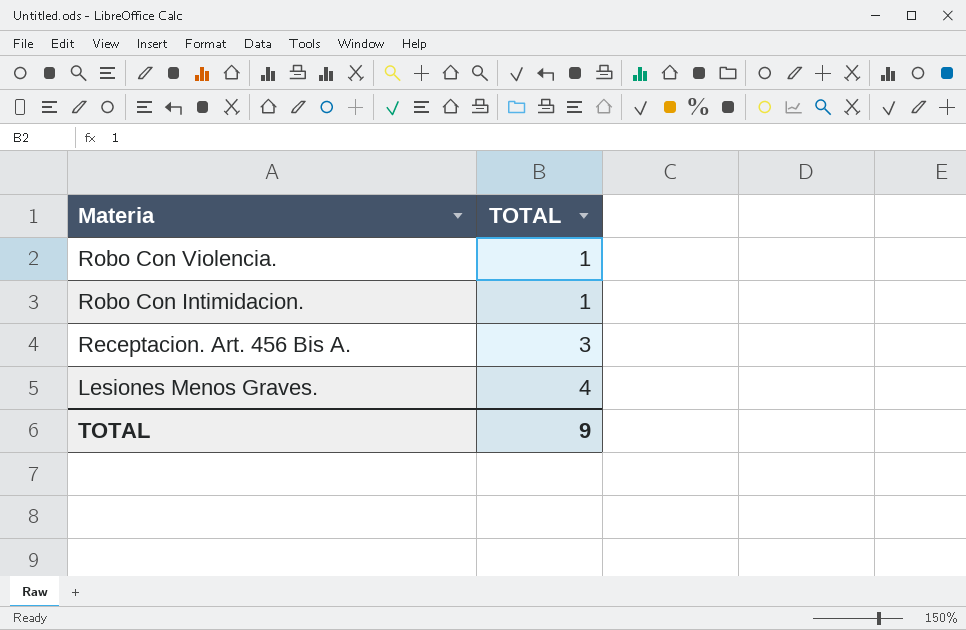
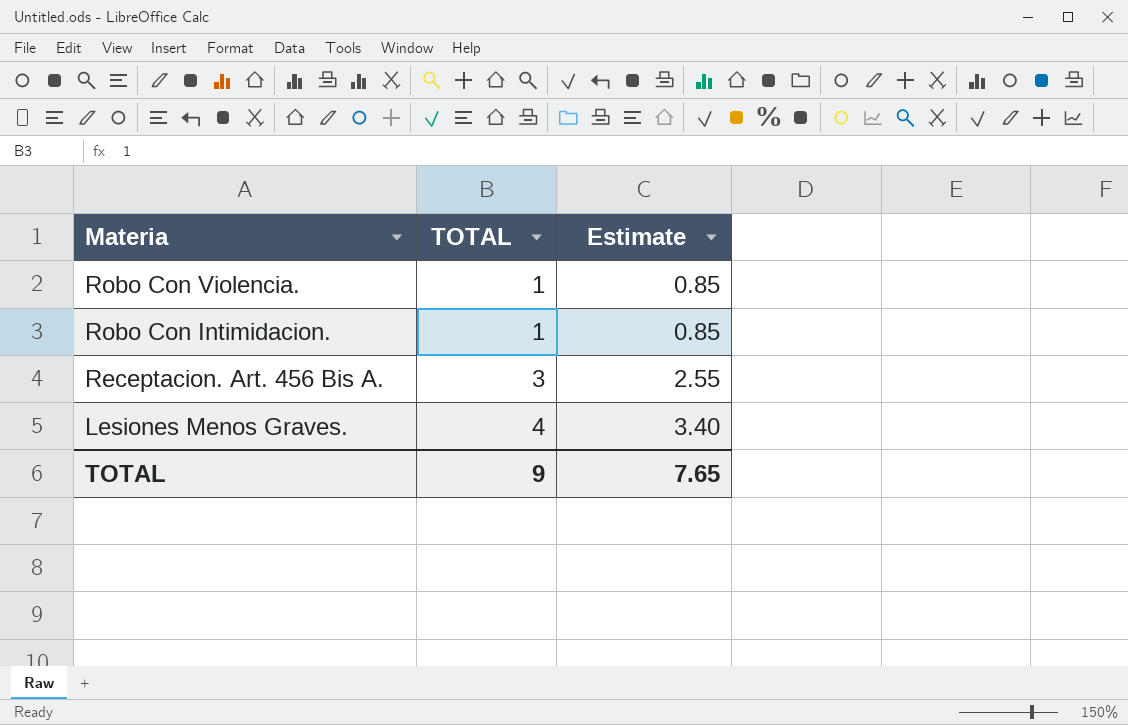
column Estimate | formula: none -> [TOTAL] * 0.85

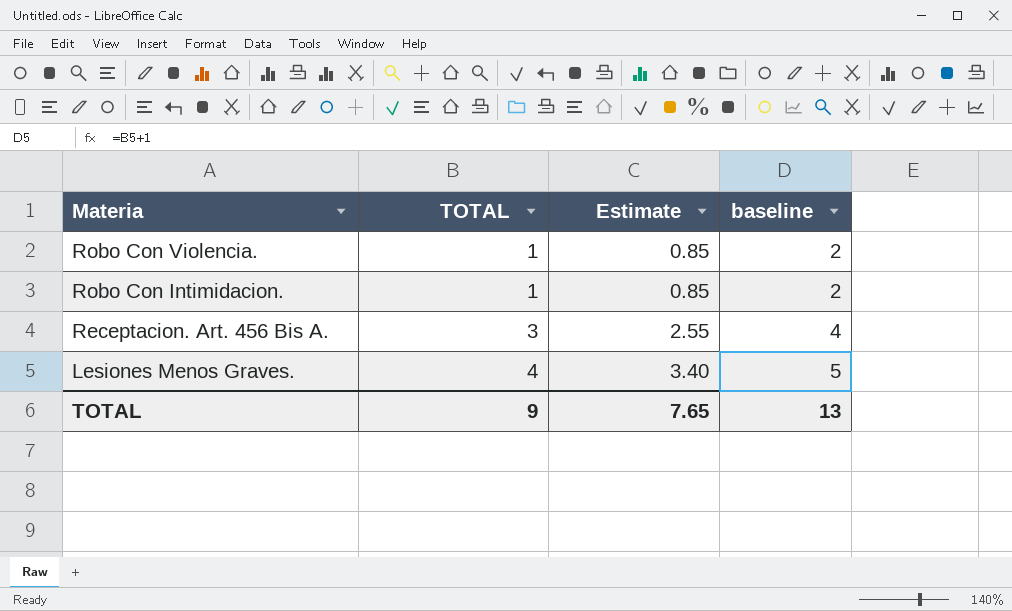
column baseline | formula: none -> [TOTAL] + 1

